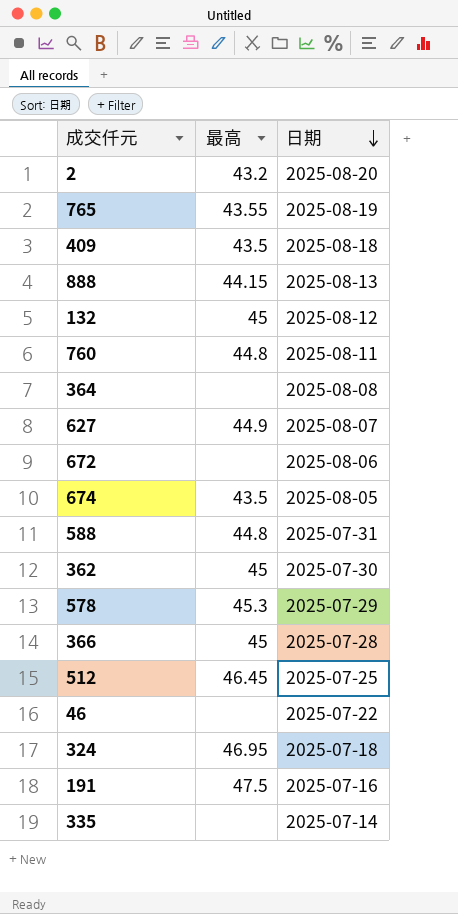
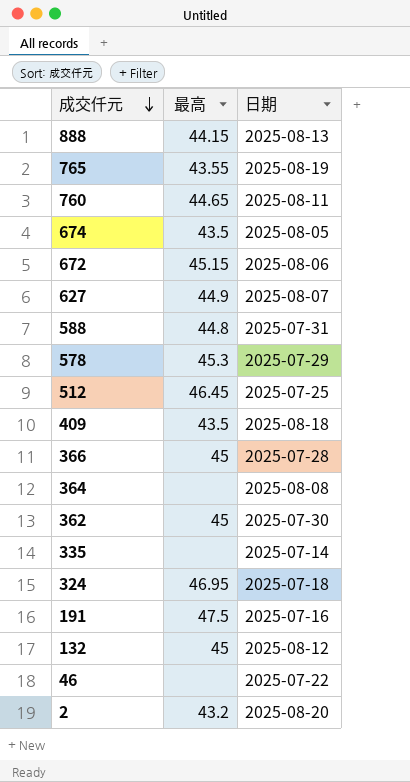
row order: 日期 descending -> 成交仟元 descending
760 | 最高: 44.8 -> 44.65
672 | 最高: none -> 45.15

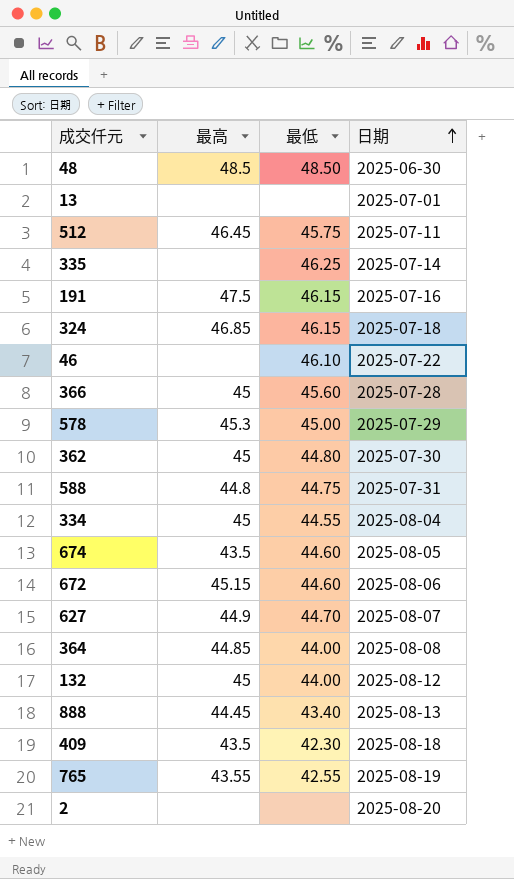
row order: 成交仟元 descending -> 日期 ascending
column 最低 | position: none -> 3
row 760: 44.65 | 2025-08-11 -> none
row 48: none -> 48.5 | 48.50 | 2025-06-30
row 13: none -> none | none | 2025-07-01
512 | 日期: 2025-07-25 -> 2025-07-11
324 | 最高: 46.95 -> 46.85
row 334: none -> 45 | 44.55 | 2025-08-04
364 | 最高: none -> 44.85
888 | 最高: 44.15 -> 44.45
2 | 最高: 43.2 -> none

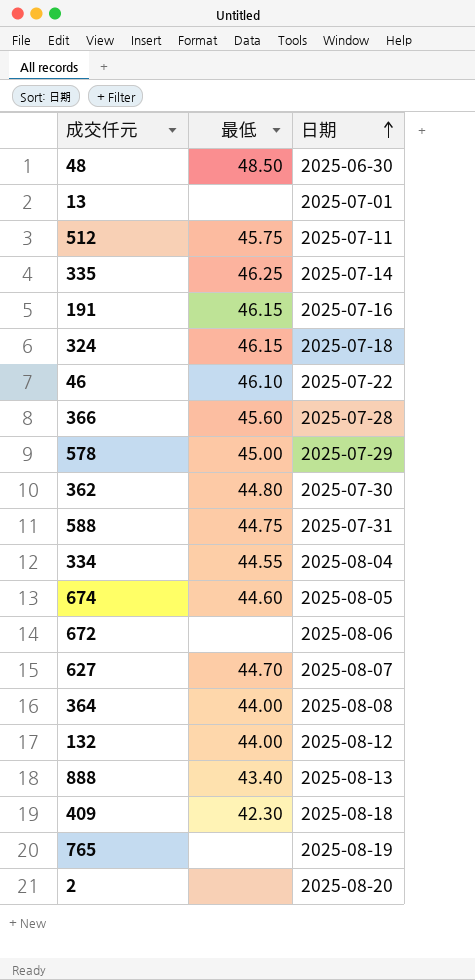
column 最高 | position: 2 -> none
672 | 最低: 44.60 -> none
765 | 最低: 42.55 -> none

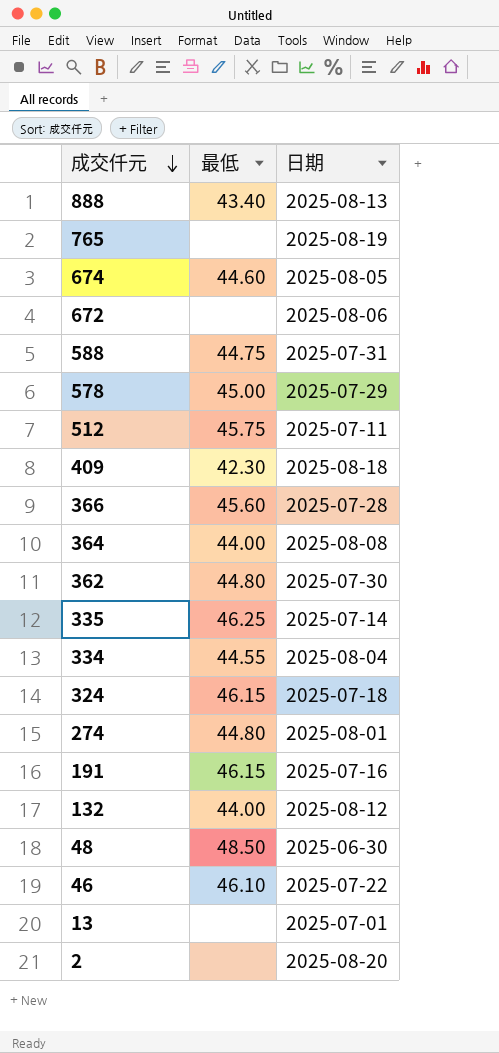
row order: 日期 ascending -> 成交仟元 descending
row 627: 44.70 | 2025-08-07 -> none
row 274: none -> 44.80 | 2025-08-01

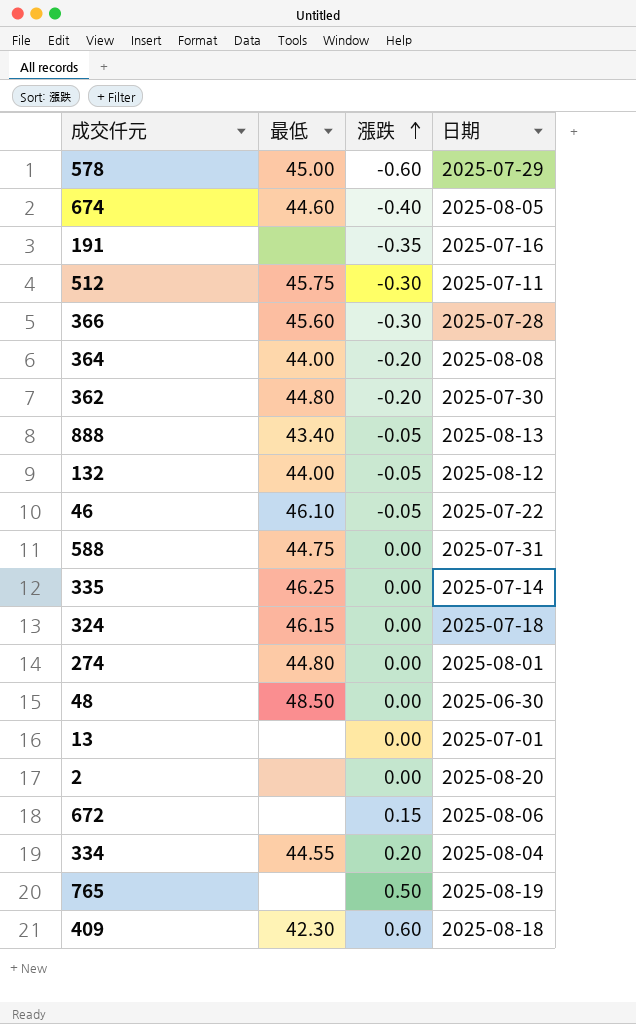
row order: 成交仟元 descending -> 漲跌 ascending
column 漲跌 | position: none -> 3
191 | 最低: 46.15 -> none

